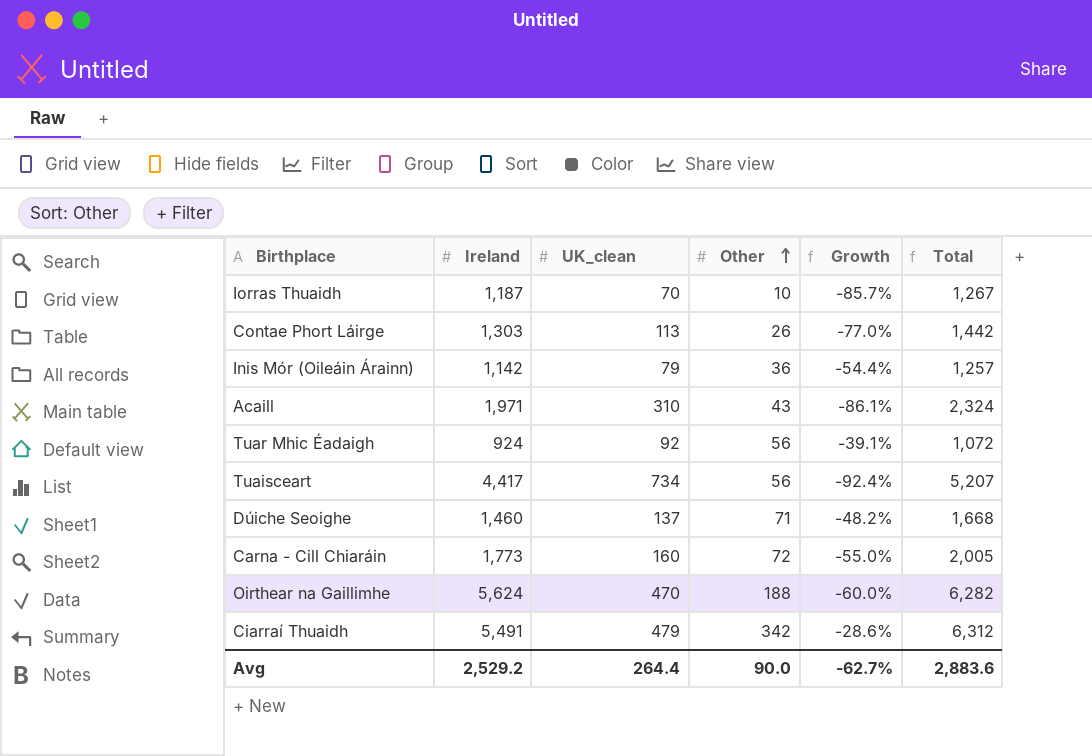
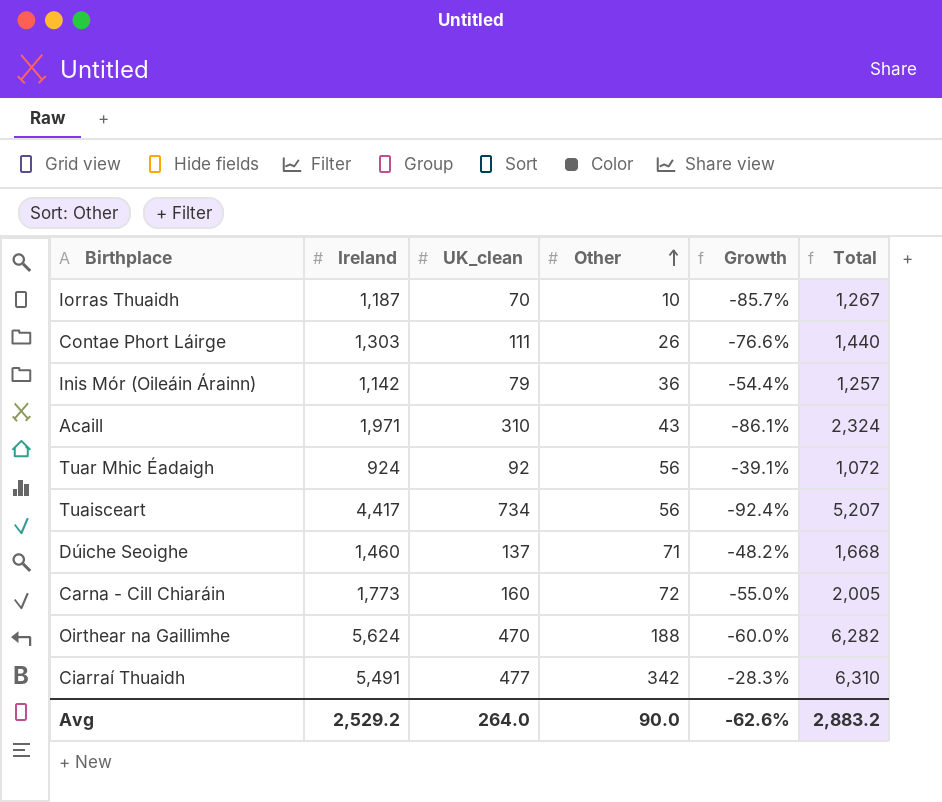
Contae Phort Láirge | UK_clean: 113 -> 111
Contae Phort Láirge | Growth: -77.0% -> -76.6%
Contae Phort Láirge | Total: 1,442 -> 1,440
Ciarraí Thuaidh | UK_clean: 479 -> 477
Ciarraí Thuaidh | Growth: -28.6% -> -28.3%
Ciarraí Thuaidh | Total: 6,312 -> 6,310
Avg | UK_clean: 264.4 -> 264.0
Avg | Growth: -62.7% -> -62.6%
Avg | Total: 2,883.6 -> 2,883.2

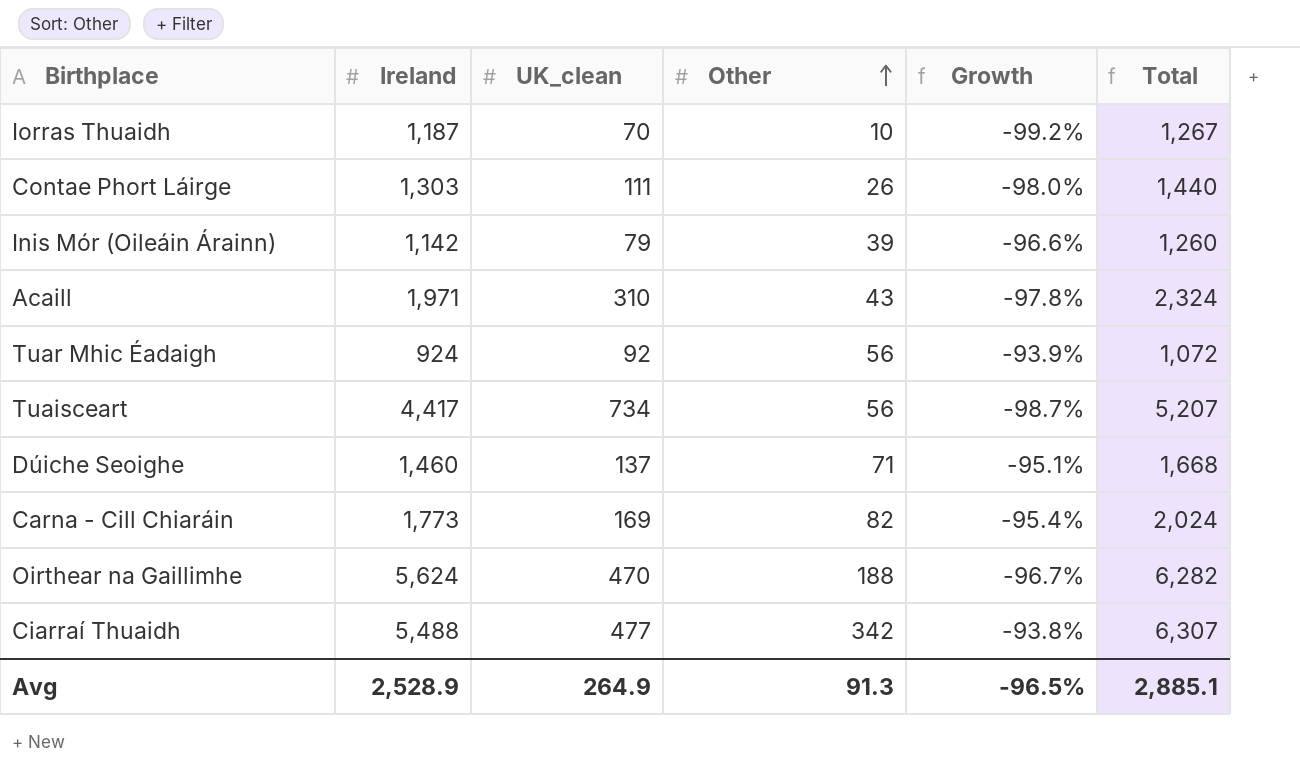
column Growth | formula: ([Other] - [UK_clean]) / [UK_clean] -> ([Other] - [Ireland]) / [Ireland]
Inis Mór (Oileáin Árainn) | Other: 36 -> 39
Inis Mór (Oileáin Árainn) | Total: 1,257 -> 1,260
Carna - Cill Chiaráin | UK_clean: 160 -> 169
Carna - Cill Chiaráin | Other: 72 -> 82
Carna - Cill Chiaráin | Total: 2,005 -> 2,024
Ciarraí Thuaidh | Ireland: 5,491 -> 5,488
Ciarraí Thuaidh | Total: 6,310 -> 6,307
Avg | Ireland: 2,529.2 -> 2,528.9
Avg | UK_clean: 264.0 -> 264.9
Avg | Other: 90.0 -> 91.3
Avg | Growth: -62.6% -> -96.5%
Avg | Total: 2,883.2 -> 2,885.1

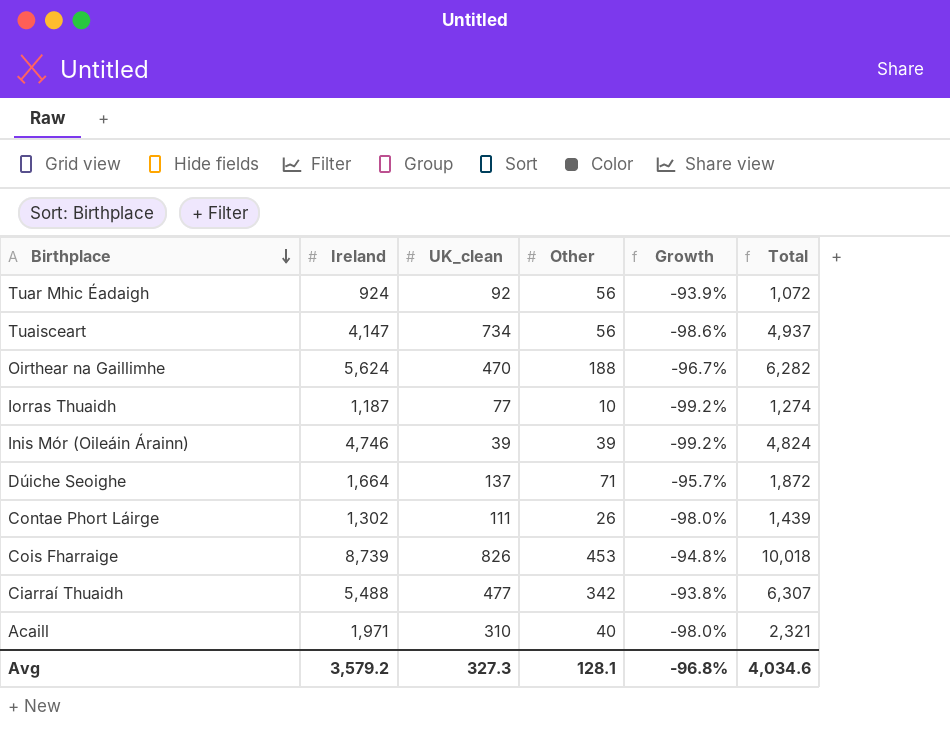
row order: Other ascending -> Birthplace descending
row Carna - Cill Chiaráin: 1,773 | 169 | 82 | -95.4% | 2,024 -> none
Tuaisceart | Ireland: 4,417 -> 4,147
Tuaisceart | Growth: -98.7% -> -98.6%
Tuaisceart | Total: 5,207 -> 4,937
Iorras Thuaidh | UK_clean: 70 -> 77
Iorras Thuaidh | Total: 1,267 -> 1,274
Inis Mór (Oileáin Árainn) | Ireland: 1,142 -> 4,746
Inis Mór (Oileáin Árainn) | UK_clean: 79 -> 39
Inis Mór (Oileáin Árainn) | Growth: -96.6% -> -99.2%
Inis Mór (Oileáin Árainn) | Total: 1,260 -> 4,824
Dúiche Seoighe | Ireland: 1,460 -> 1,664
Dúiche Seoighe | Growth: -95.1% -> -95.7%
Dúiche Seoighe | Total: 1,668 -> 1,872
Contae Phort Láirge | Ireland: 1,303 -> 1,302
Contae Phort Láirge | Total: 1,440 -> 1,439
row Cois Fharraige: none -> 8,739 | 826 | 453 | -94.8% | 10,018
Acaill | Other: 43 -> 40
Acaill | Growth: -97.8% -> -98.0%
Acaill | Total: 2,324 -> 2,321
Avg | Ireland: 2,528.9 -> 3,579.2
Avg | UK_clean: 264.9 -> 327.3
Avg | Other: 91.3 -> 128.1
Avg | Growth: -96.5% -> -96.8%
Avg | Total: 2,885.1 -> 4,034.6

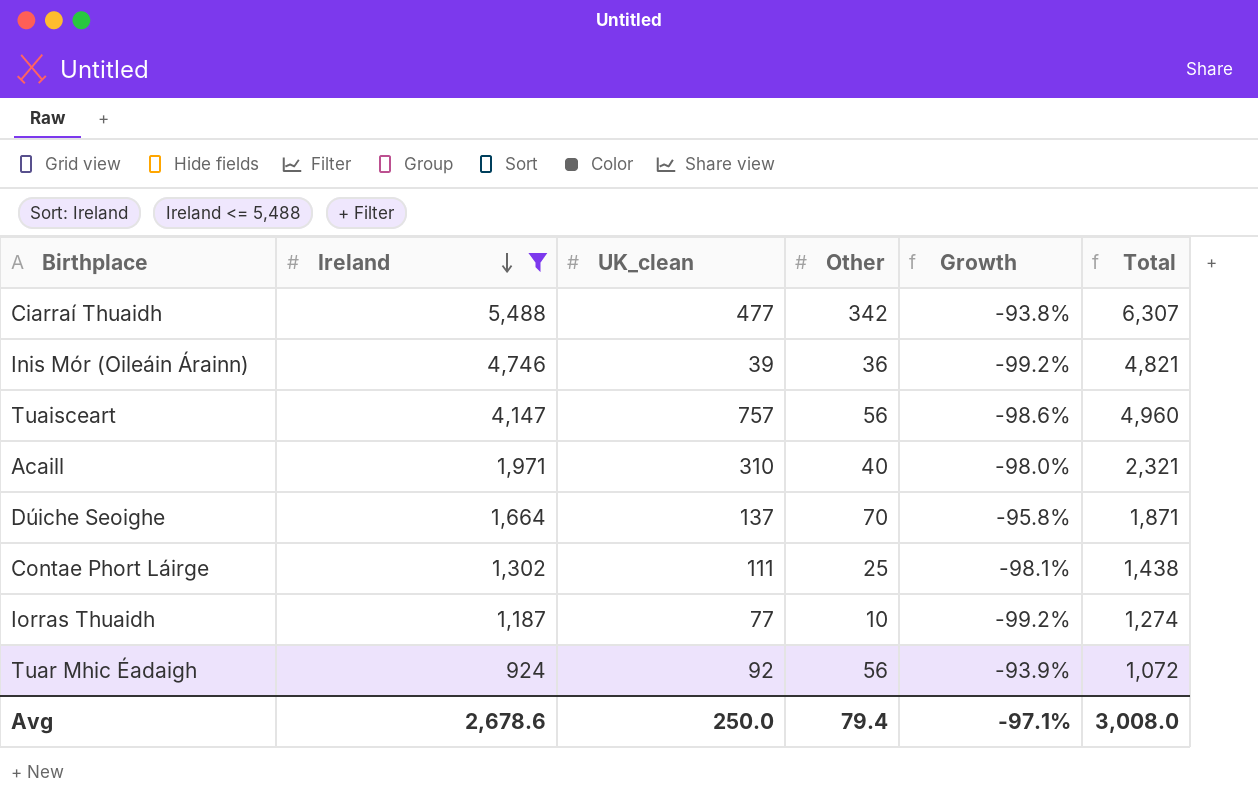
filter: none -> Ireland <= 5,488
row order: Birthplace descending -> Ireland descending
Inis Mór (Oileáin Árainn) | Other: 39 -> 36
Inis Mór (Oileáin Árainn) | Total: 4,824 -> 4,821
Tuaisceart | UK_clean: 734 -> 757
Tuaisceart | Total: 4,937 -> 4,960
Dúiche Seoighe | Other: 71 -> 70
Dúiche Seoighe | Growth: -95.7% -> -95.8%
Dúiche Seoighe | Total: 1,872 -> 1,871
Contae Phort Láirge | Other: 26 -> 25
Contae Phort Láirge | Growth: -98.0% -> -98.1%
Contae Phort Láirge | Total: 1,439 -> 1,438
Avg | Ireland: 3,579.2 -> 2,678.6
Avg | UK_clean: 327.3 -> 250.0
Avg | Other: 128.1 -> 79.4
Avg | Growth: -96.8% -> -97.1%
Avg | Total: 4,034.6 -> 3,008.0

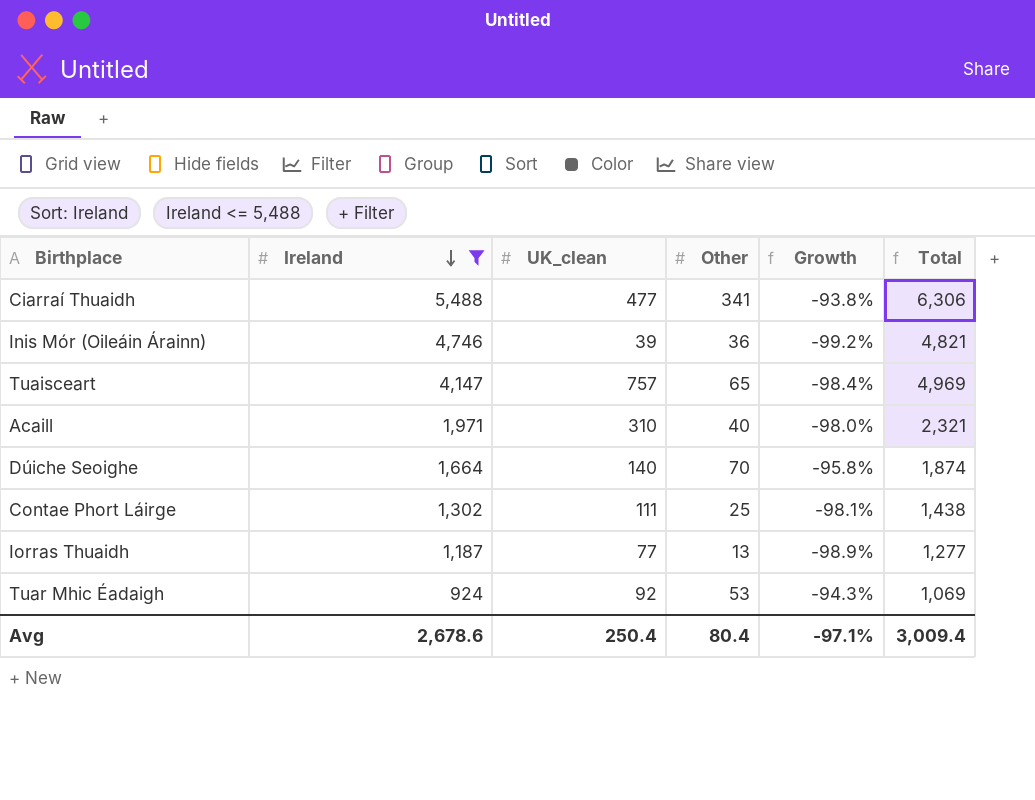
Ciarraí Thuaidh | Other: 342 -> 341
Ciarraí Thuaidh | Total: 6,307 -> 6,306
Tuaisceart | Other: 56 -> 65
Tuaisceart | Growth: -98.6% -> -98.4%
Tuaisceart | Total: 4,960 -> 4,969
Dúiche Seoighe | UK_clean: 137 -> 140
Dúiche Seoighe | Total: 1,871 -> 1,874
Iorras Thuaidh | Other: 10 -> 13
Iorras Thuaidh | Growth: -99.2% -> -98.9%
Iorras Thuaidh | Total: 1,274 -> 1,277
Tuar Mhic Éadaigh | Other: 56 -> 53
Tuar Mhic Éadaigh | Growth: -93.9% -> -94.3%
Tuar Mhic Éadaigh | Total: 1,072 -> 1,069
Avg | UK_clean: 250.0 -> 250.4
Avg | Other: 79.4 -> 80.4
Avg | Total: 3,008.0 -> 3,009.4

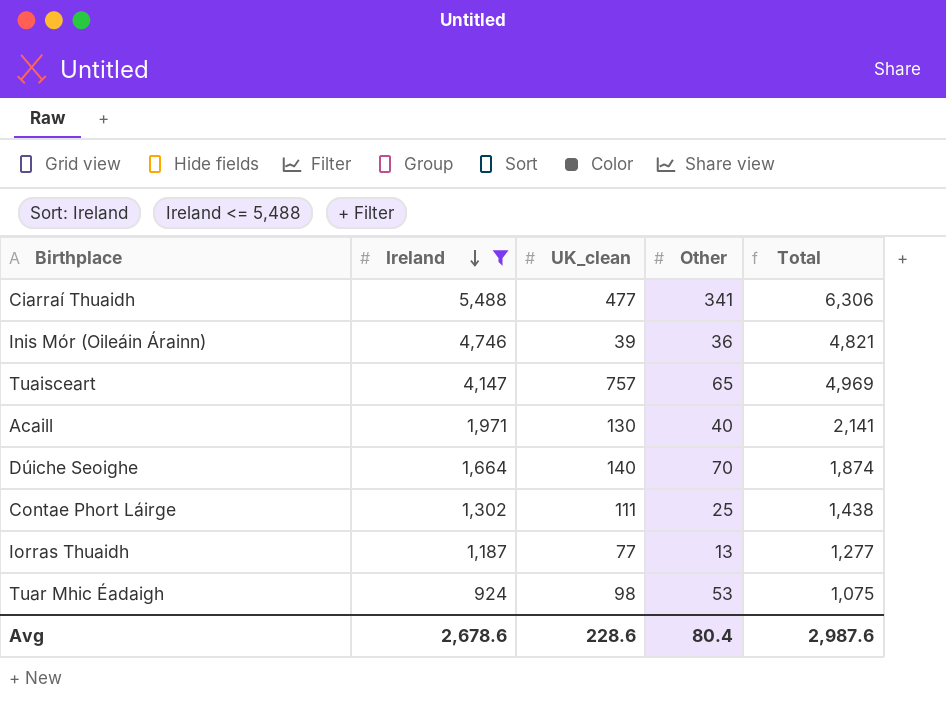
column Growth | formula: ([Other] - [Ireland]) / [Ireland] -> none
Acaill | UK_clean: 310 -> 130
Acaill | Total: 2,321 -> 2,141
Tuar Mhic Éadaigh | UK_clean: 92 -> 98
Tuar Mhic Éadaigh | Total: 1,069 -> 1,075
Avg | UK_clean: 250.4 -> 228.6
Avg | Total: 3,009.4 -> 2,987.6

